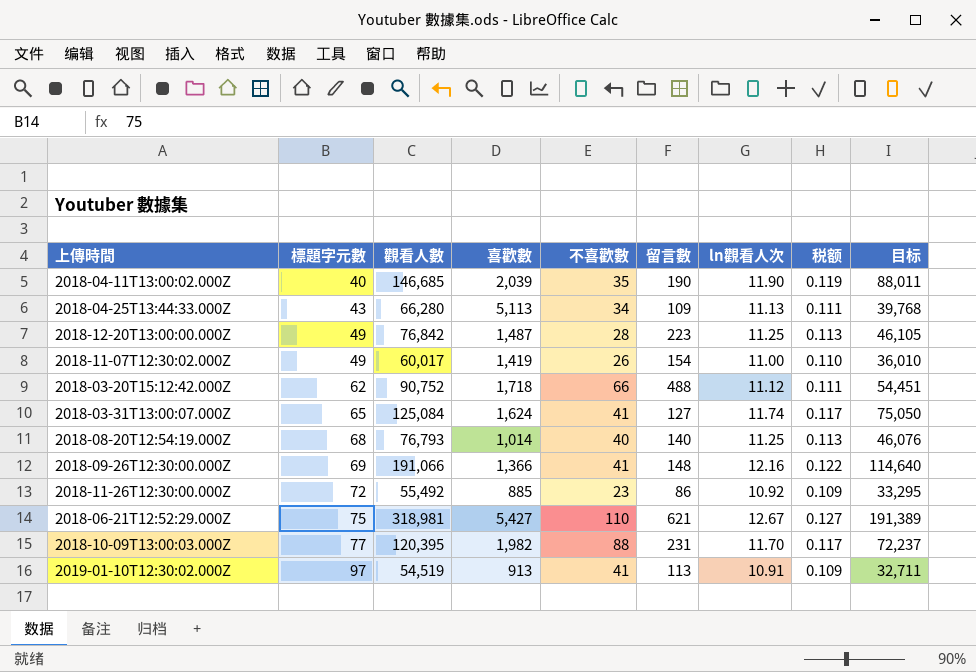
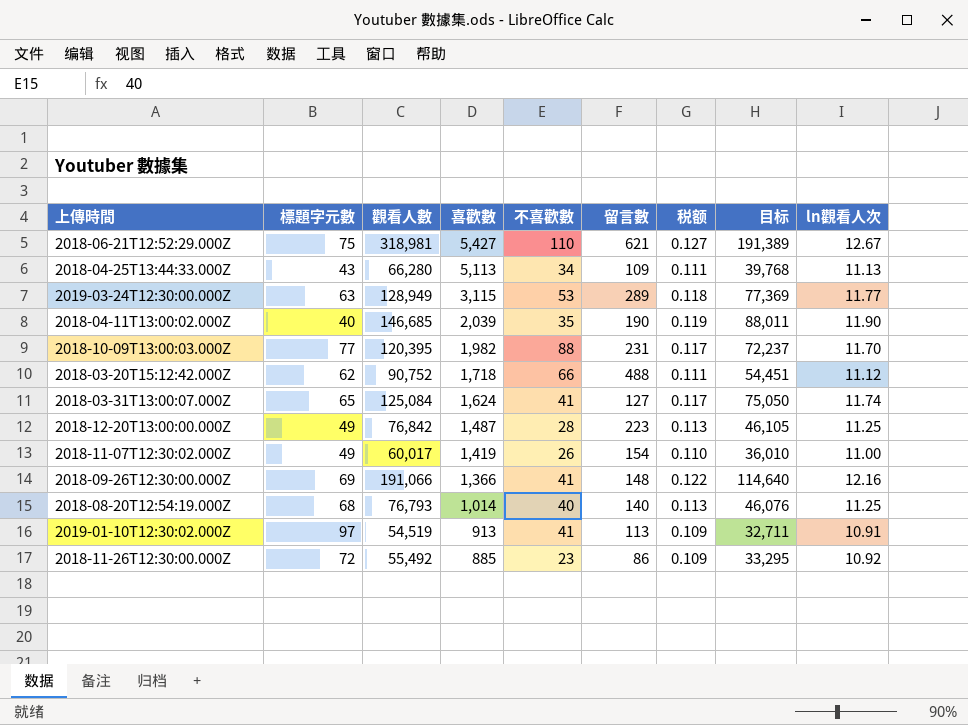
row order: 標題字元數 ascending -> 喜歡數 descending
column ln觀看人次 | position: 7 -> 9
row 2019-03-24T12:30:00.000Z: none -> 63 | 128,949 | 3,115 | 53 | 289 | 0.118 | 77,369 | 11.77

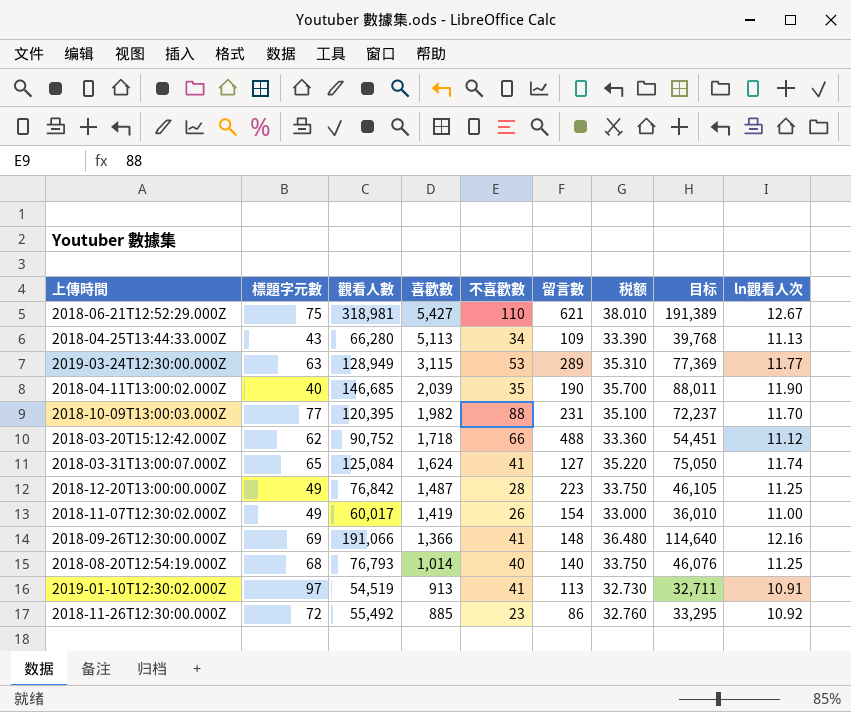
column 税额 | formula: [ln觀看人次] * 0.01 -> [ln觀看人次] * 3

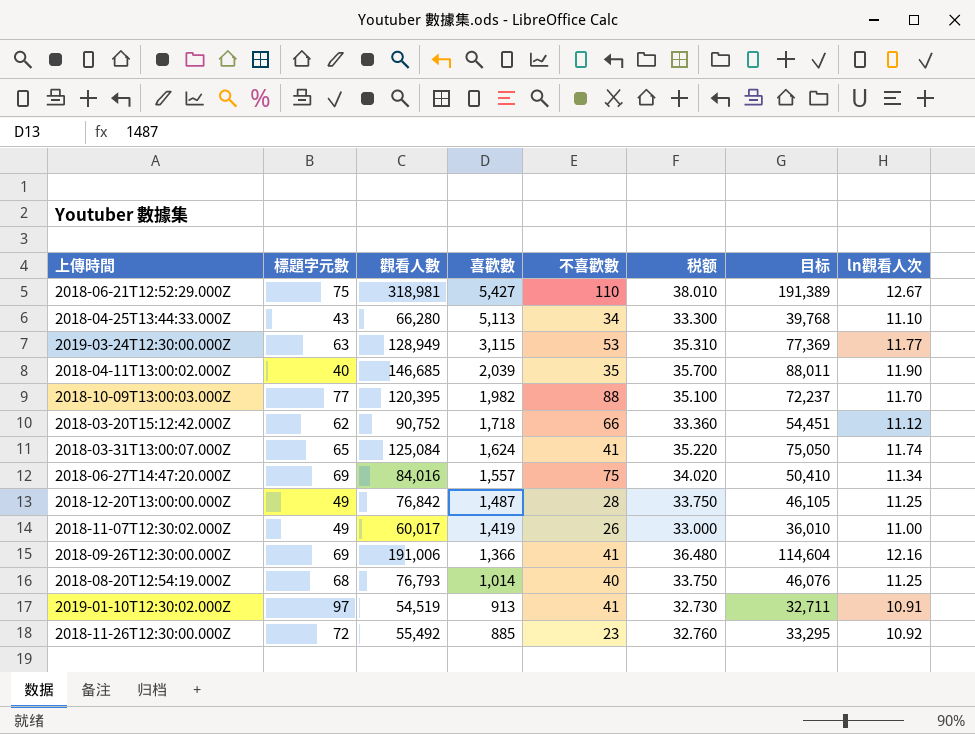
column 留言數 | position: 6 -> none
2018-04-25T13:44:33.000Z | 税额: 33.390 -> 33.300
2018-04-25T13:44:33.000Z | ln觀看人次: 11.13 -> 11.10
row 2018-06-27T14:47:20.000Z: none -> 69 | 84,016 | 1,557 | 75 | 34.020 | 50,410 | 11.34
2018-09-26T12:30:00.000Z | 觀看人數: 191,066 -> 191,006
2018-09-26T12:30:00.000Z | 目标: 114,640 -> 114,604

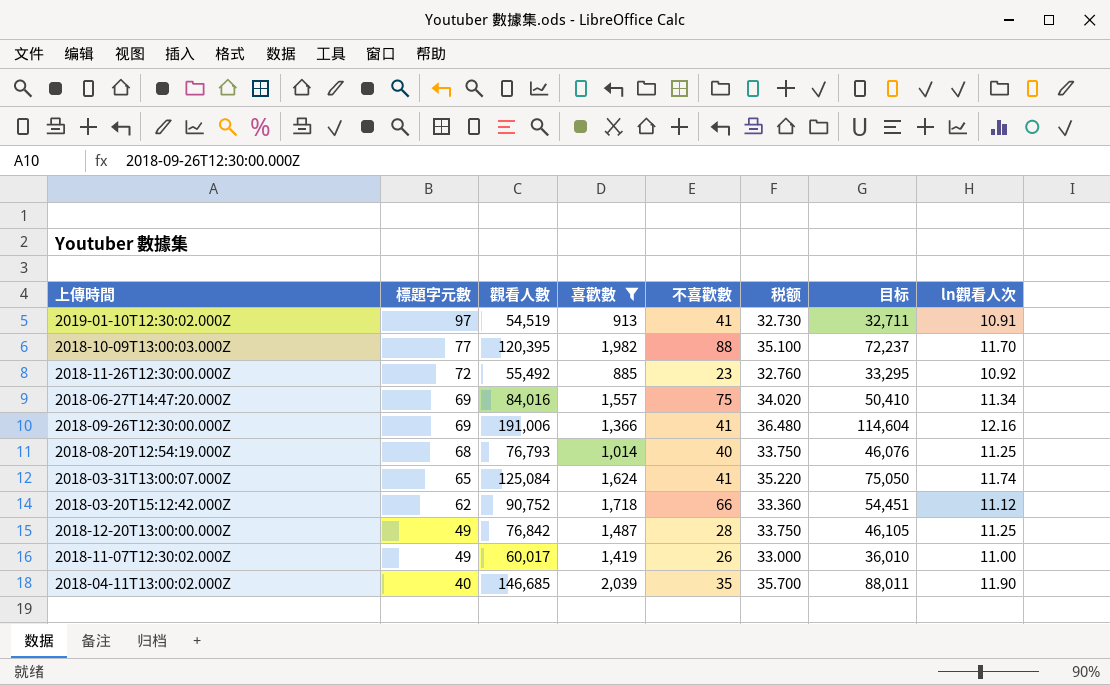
filter: none -> 喜歡數 <= 2,039
row order: 喜歡數 descending -> 標題字元數 descending

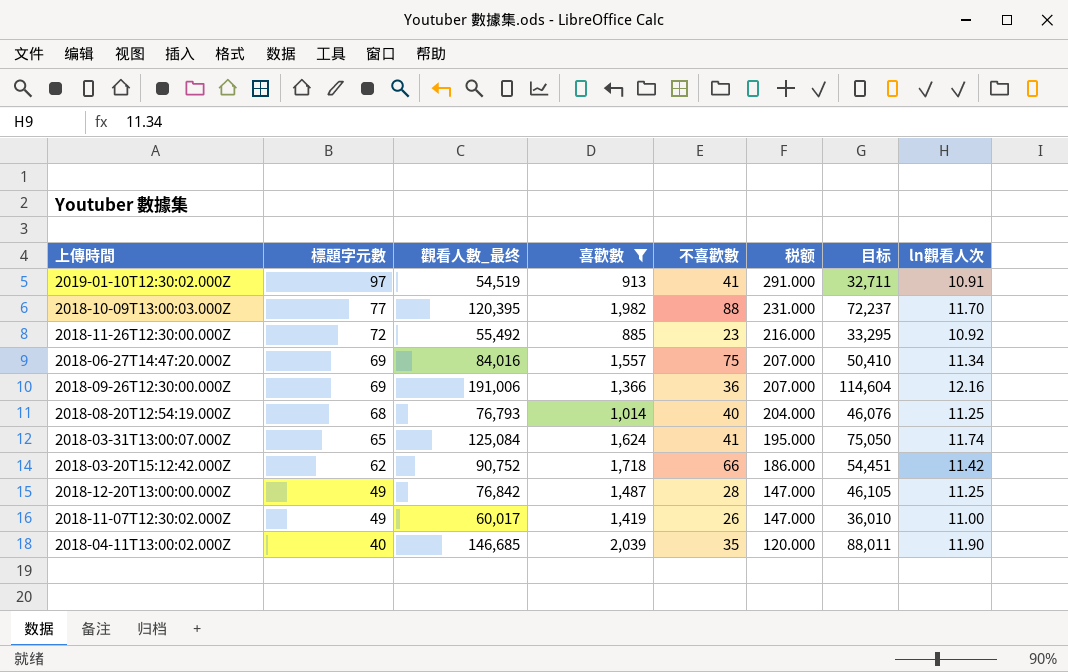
column name: 觀看人數 -> 觀看人數_最终
column 税额 | formula: [ln觀看人次] * 3 -> [標題字元數] * 3
2018-09-26T12:30:00.000Z | 不喜歡數: 41 -> 36
2018-03-20T15:12:42.000Z | ln觀看人次: 11.12 -> 11.42

